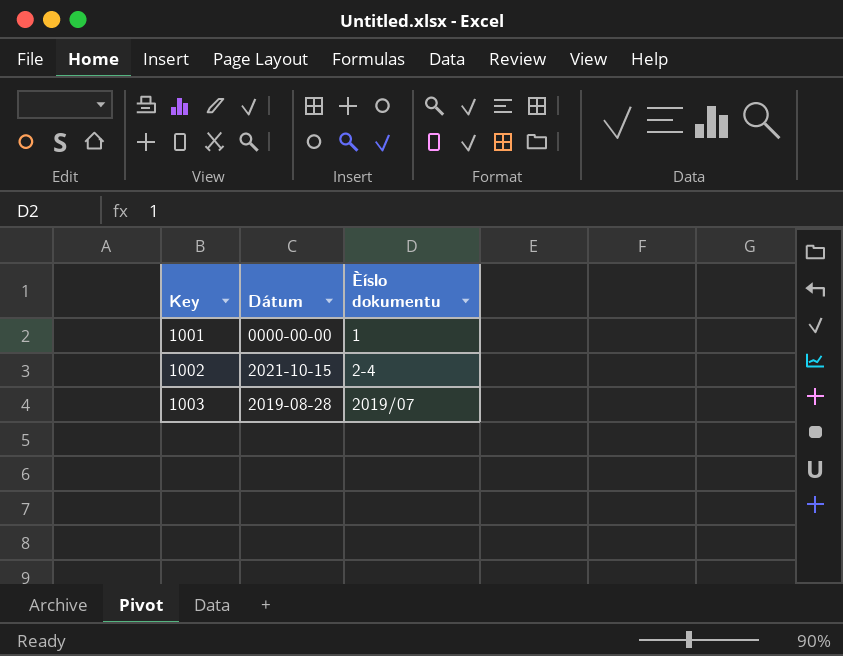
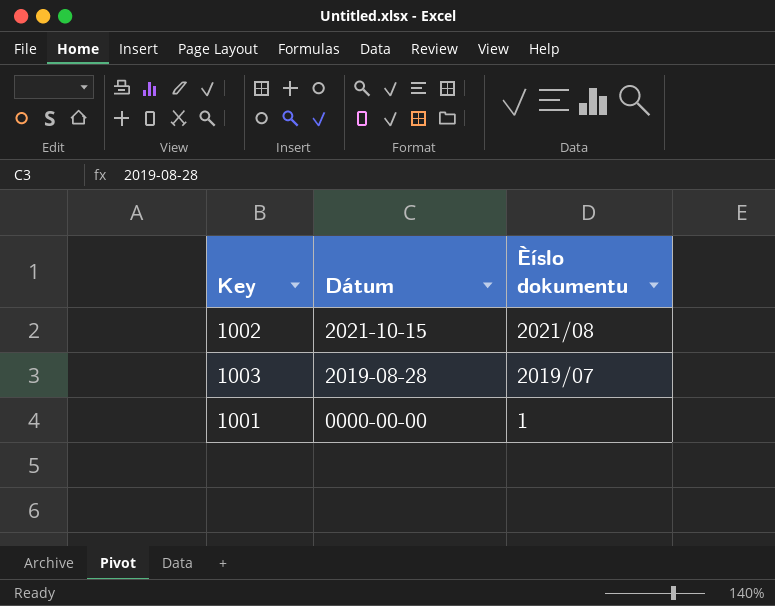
row order: Key ascending -> Dátum descending
1002 | Èíslo dokumentu: 2-4 -> 2021/08

